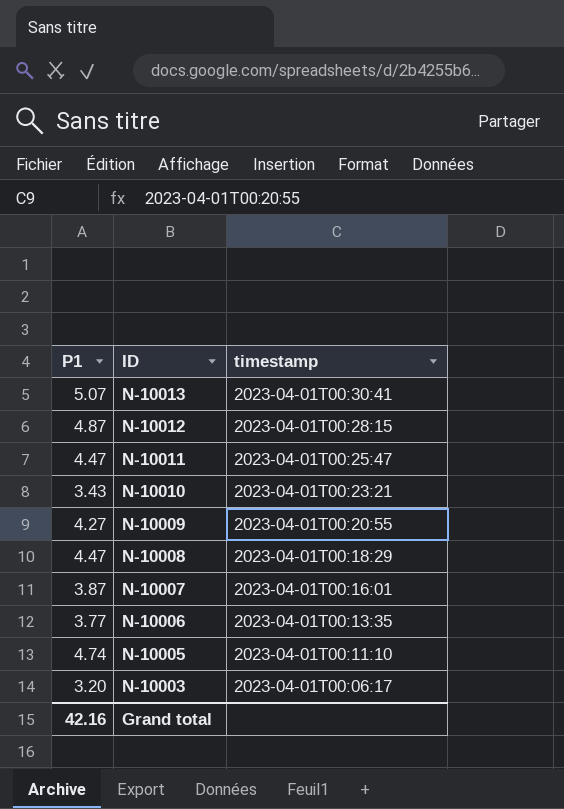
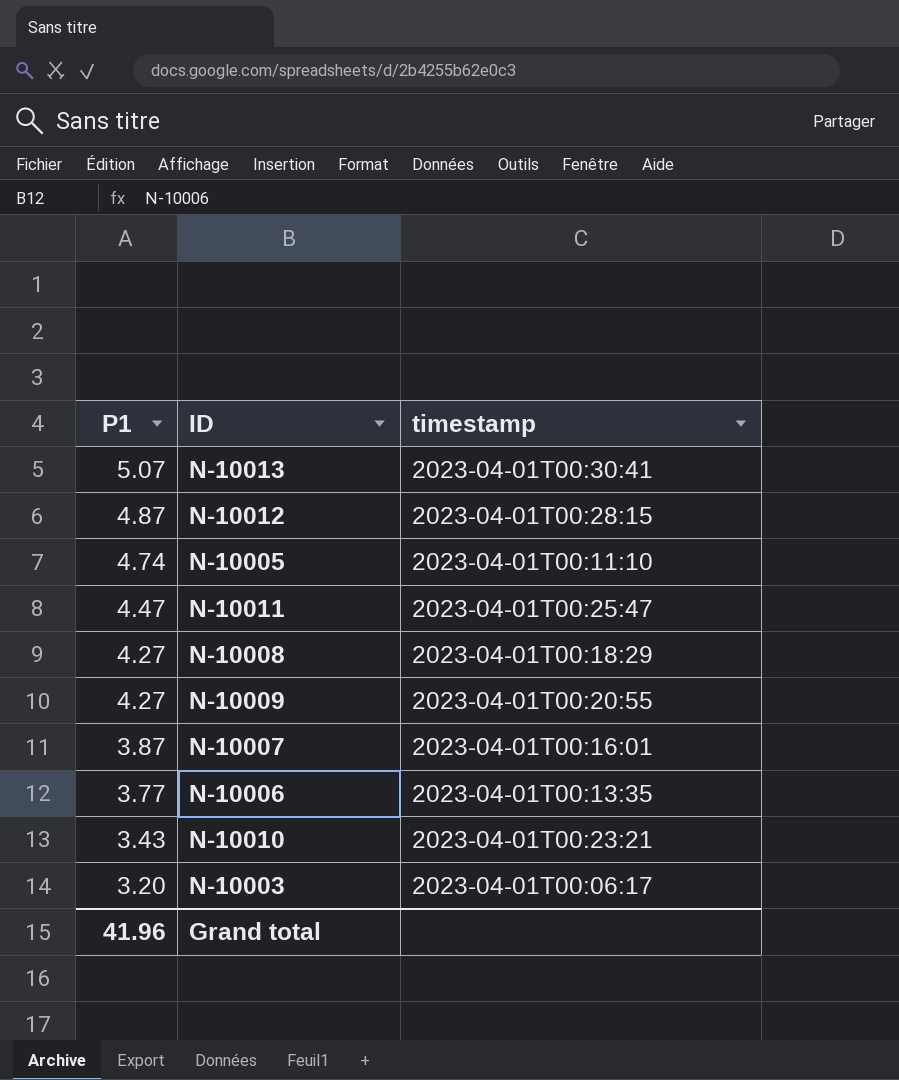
row order: ID descending -> P1 descending
N-10008 | P1: 4.47 -> 4.27
Grand total | P1: 42.16 -> 41.96

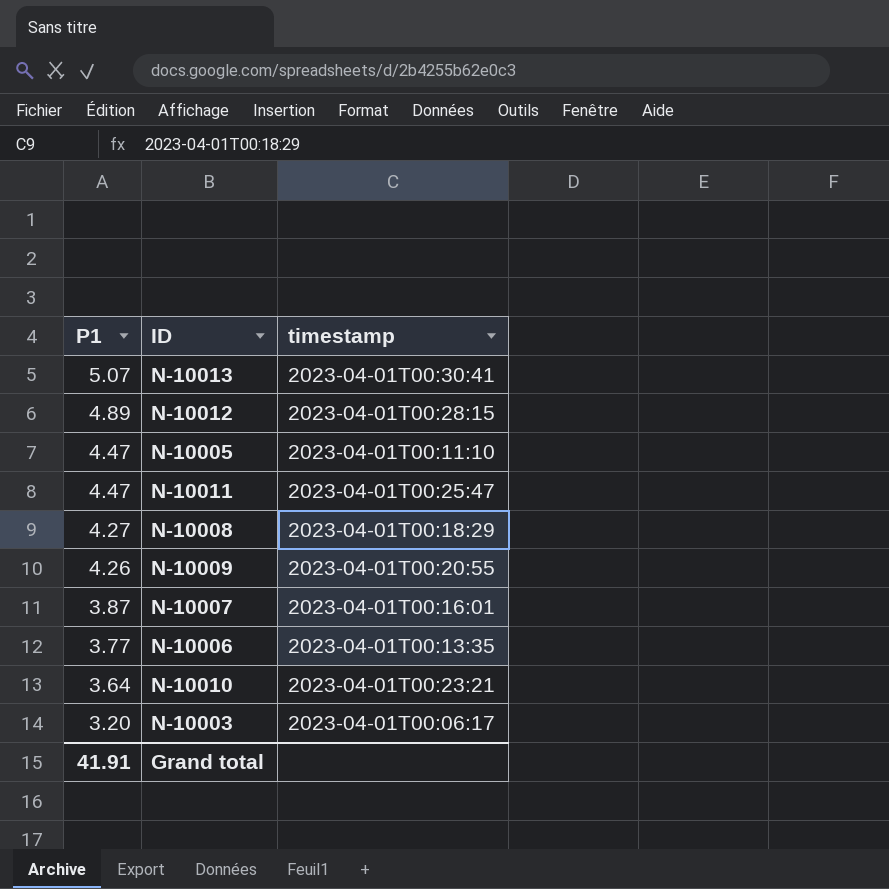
N-10012 | P1: 4.87 -> 4.89
N-10005 | P1: 4.74 -> 4.47
N-10009 | P1: 4.27 -> 4.26
N-10010 | P1: 3.43 -> 3.64
Grand total | P1: 41.96 -> 41.91

